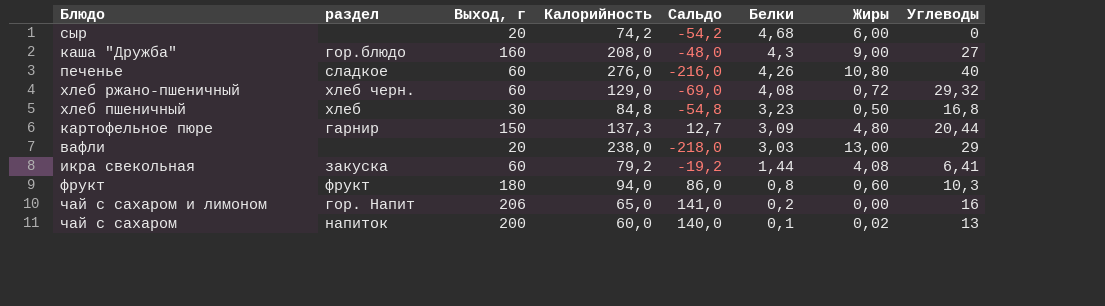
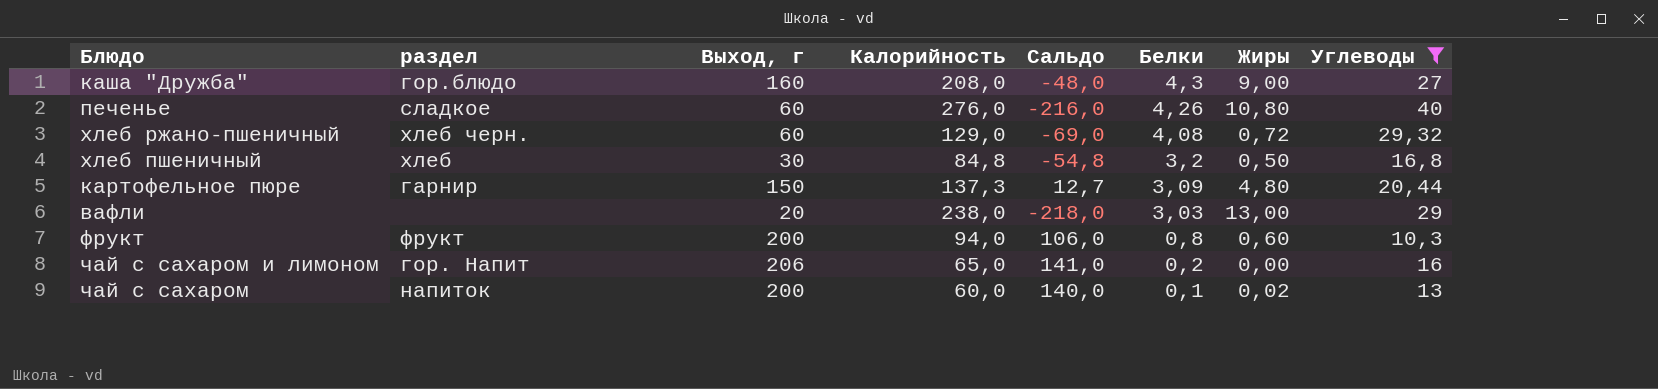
filter: none -> Углеводы >= 10,3
хлеб пшеничный | Белки: 3,23 -> 3,2
фрукт | Выход, г: 180 -> 200
фрукт | Сальдо: 86,0 -> 106,0

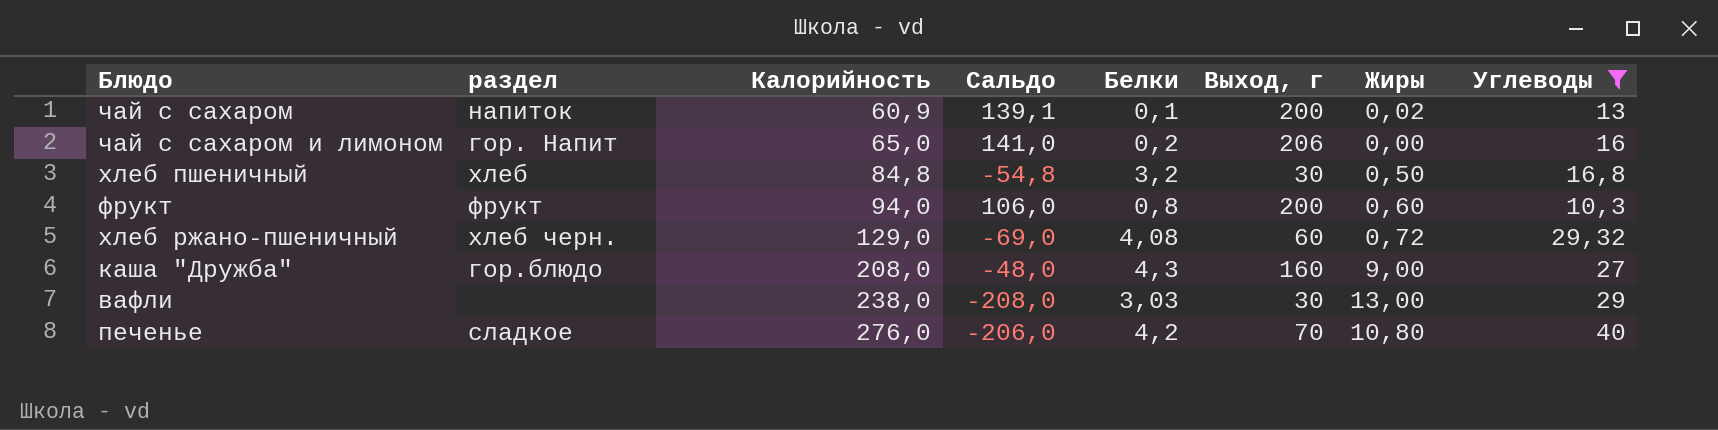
row order: Белки descending -> Калорийность ascending
column Выход, г | position: 3 -> 6
row картофельное пюре: гарнир | 150 | 137,3 | 12,7 | 3,09 | 4,80 | 20,44 -> none
чай с сахаром | Калорийность: 60,0 -> 60,9
чай с сахаром | Сальдо: 140,0 -> 139,1
вафли | Сальдо: -218,0 -> -208,0
вафли | Выход, г: 20 -> 30
печенье | Сальдо: -216,0 -> -206,0
печенье | Белки: 4,26 -> 4,2
печенье | Выход, г: 60 -> 70

